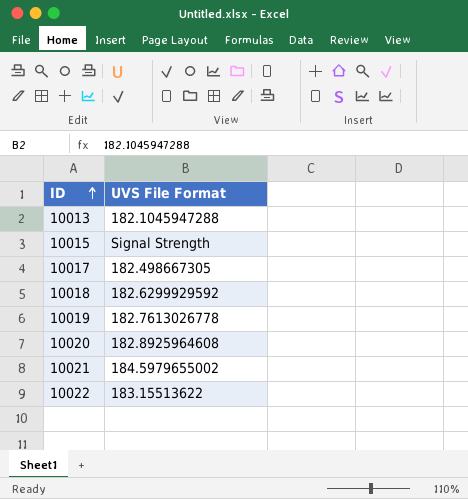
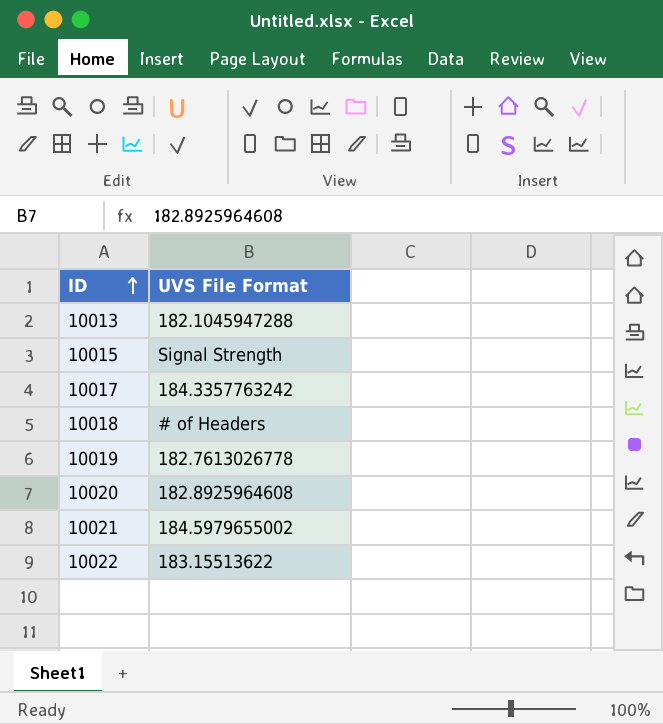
10017 | UVS File Format: 182.498667305 -> 184.3357763242
10018 | UVS File Format: 182.6299929592 -> # of Headers

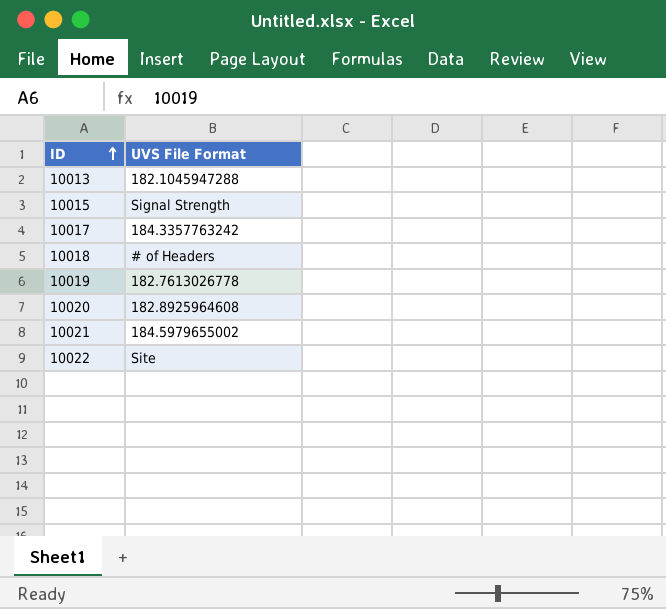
10022 | UVS File Format: 183.15513622 -> Site

